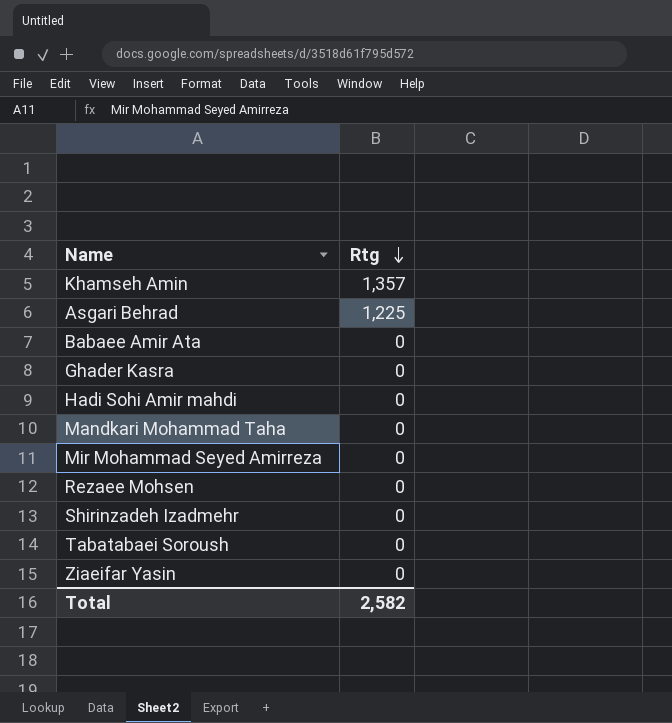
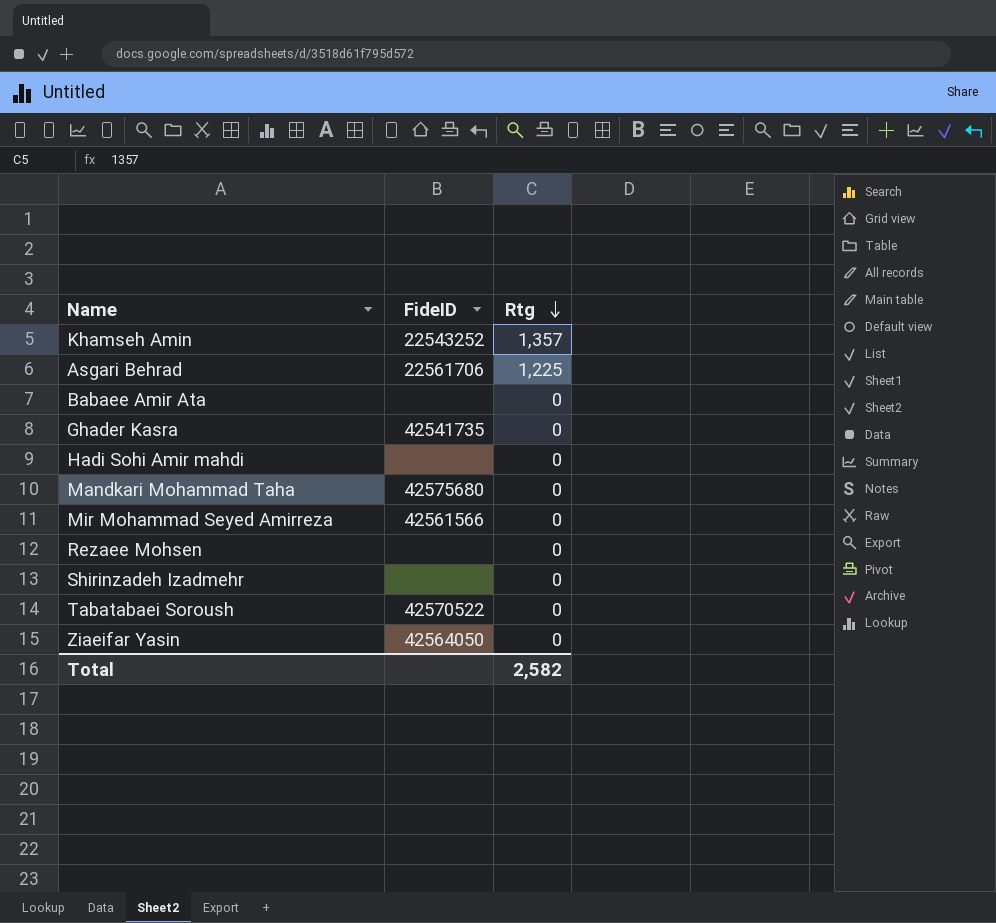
column FideID | position: none -> 2

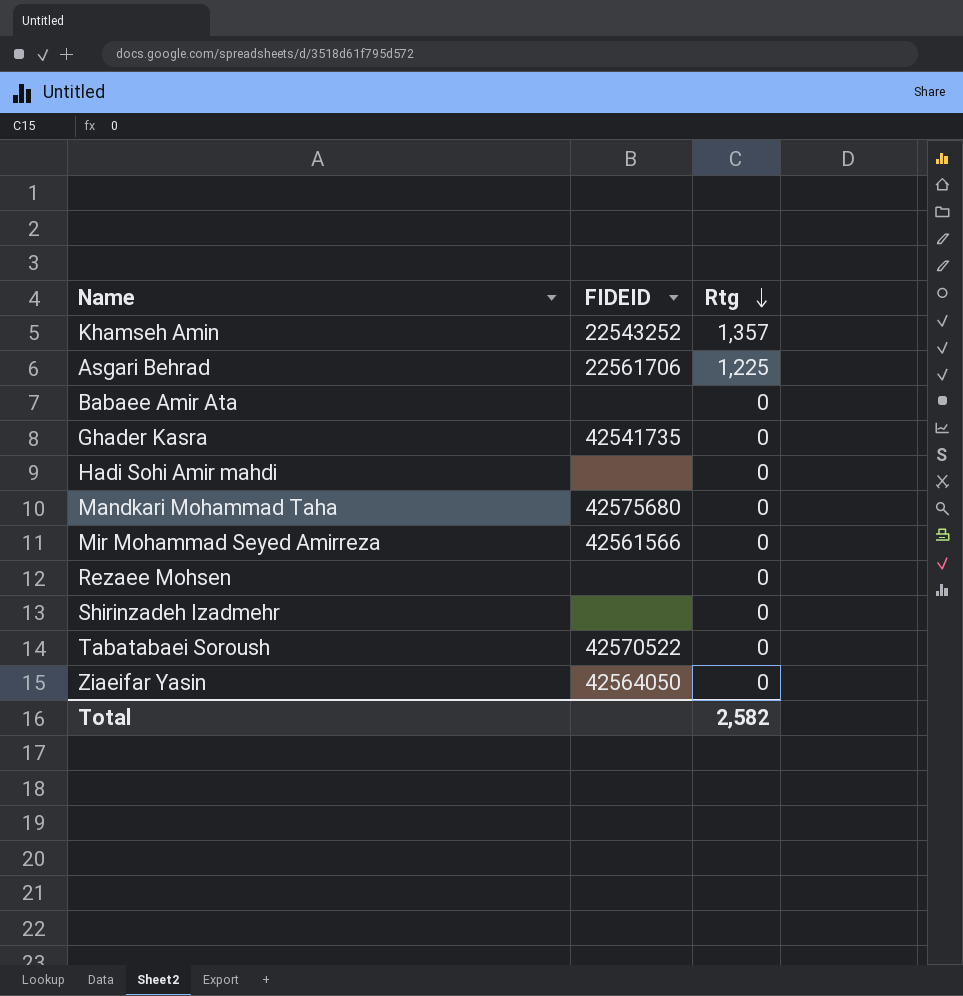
column name: FideID -> FIDEID

